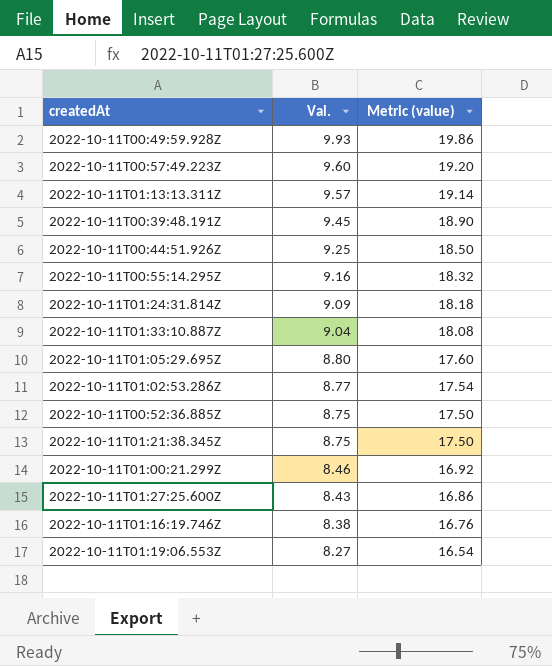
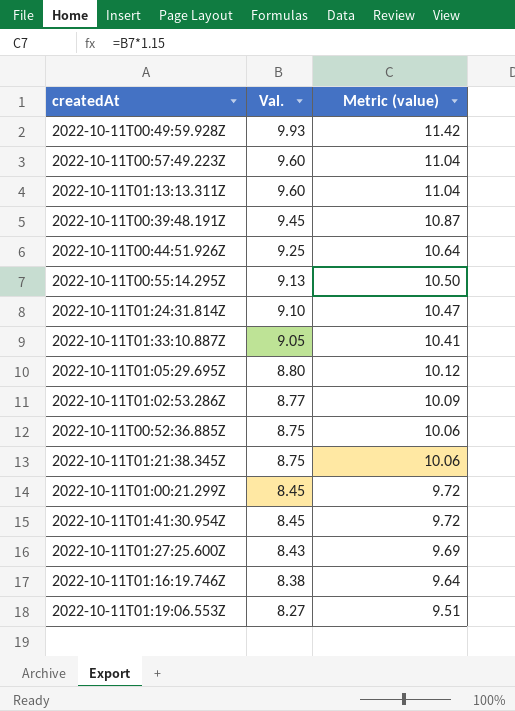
column Metric (value) | formula: [Val.] * 2 -> [Val.] * 1.15
2022-10-11T01:13:13.311Z | Val.: 9.57 -> 9.60
2022-10-11T00:55:14.295Z | Val.: 9.16 -> 9.13
2022-10-11T01:24:31.814Z | Val.: 9.09 -> 9.10
2022-10-11T01:33:10.887Z | Val.: 9.04 -> 9.05
2022-10-11T01:00:21.299Z | Val.: 8.46 -> 8.45
row 2022-10-11T01:41:30.954Z: none -> 8.45 | 9.72

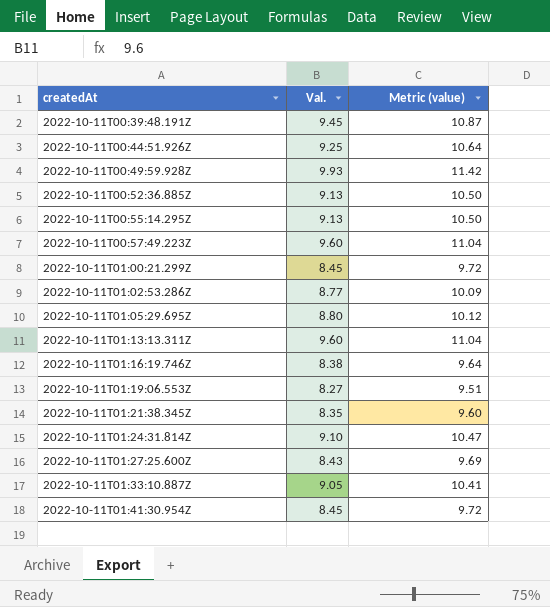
row order: Val. descending -> createdAt ascending
2022-10-11T00:52:36.885Z | Val.: 8.75 -> 9.13
2022-10-11T00:52:36.885Z | Metric (value): 10.06 -> 10.50
2022-10-11T01:21:38.345Z | Val.: 8.75 -> 8.35
2022-10-11T01:21:38.345Z | Metric (value): 10.06 -> 9.60

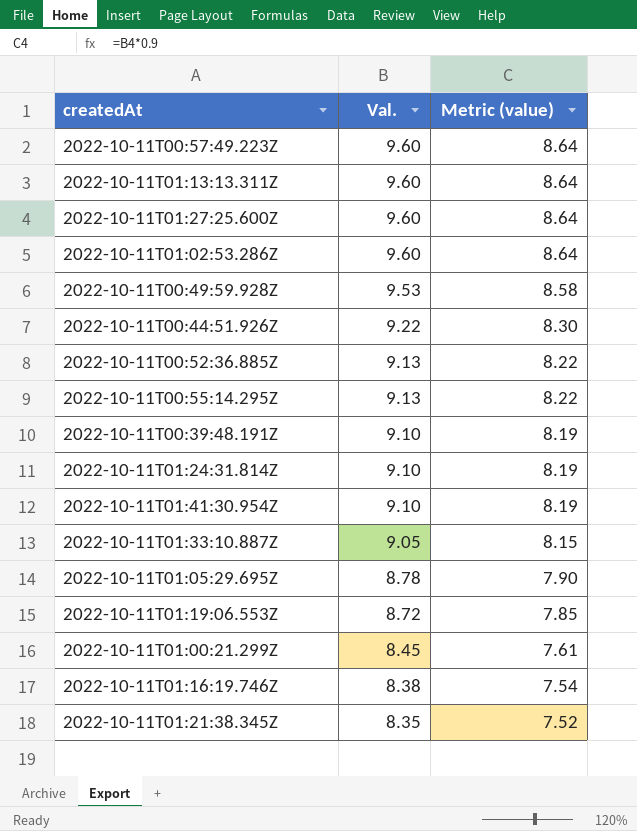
row order: createdAt ascending -> Val. descending
column Metric (value) | formula: [Val.] * 1.15 -> [Val.] * 0.9
2022-10-11T01:27:25.600Z | Val.: 8.43 -> 9.60
2022-10-11T01:02:53.286Z | Val.: 8.77 -> 9.60
2022-10-11T00:49:59.928Z | Val.: 9.93 -> 9.53
2022-10-11T00:44:51.926Z | Val.: 9.25 -> 9.22
2022-10-11T00:39:48.191Z | Val.: 9.45 -> 9.10
2022-10-11T01:41:30.954Z | Val.: 8.45 -> 9.10
2022-10-11T01:05:29.695Z | Val.: 8.80 -> 8.78
2022-10-11T01:19:06.553Z | Val.: 8.27 -> 8.72

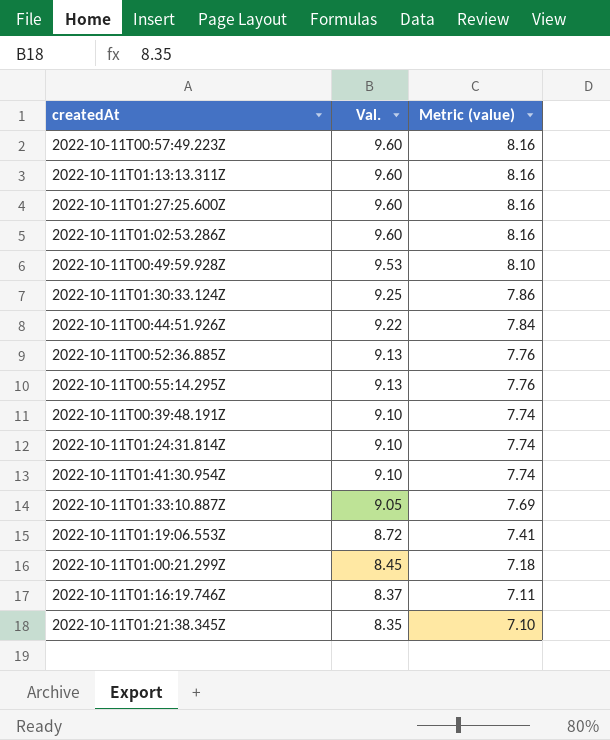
column Metric (value) | formula: [Val.] * 0.9 -> [Val.] * 0.85
row 2022-10-11T01:05:29.695Z: 8.78 | 7.90 -> none
row 2022-10-11T01:30:33.124Z: none -> 9.25 | 7.86
2022-10-11T01:16:19.746Z | Val.: 8.38 -> 8.37

